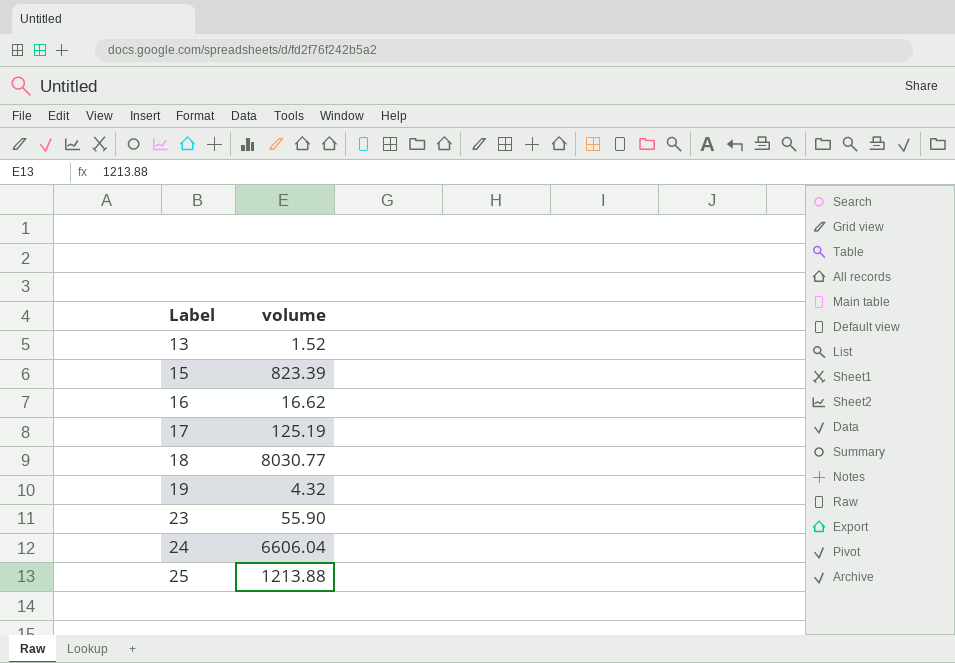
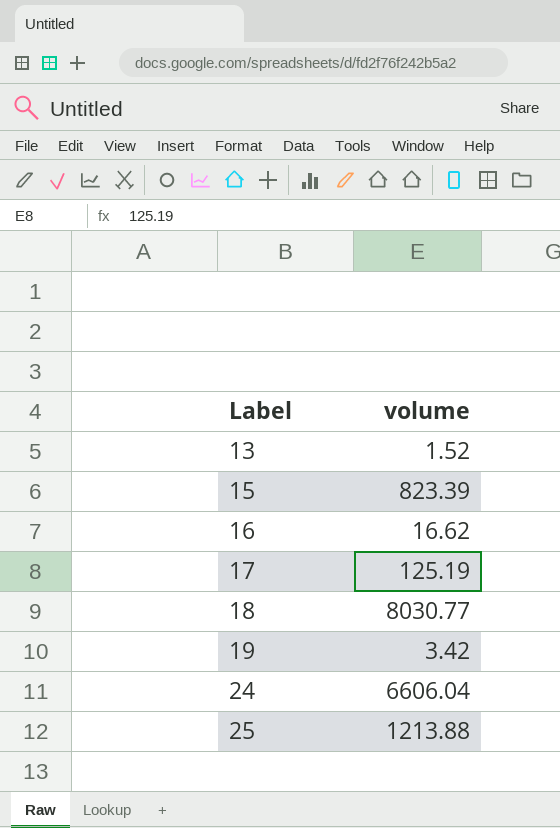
row 23: 55.90 -> none
19 | volume: 4.32 -> 3.42

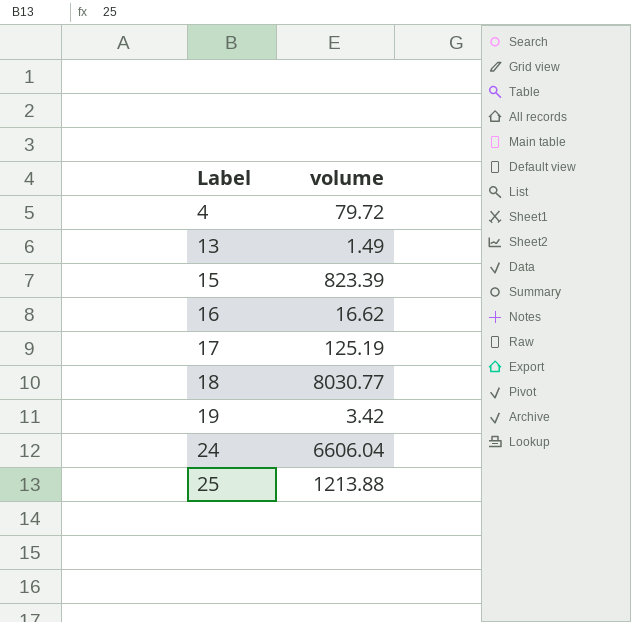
row 4: none -> 79.72
13 | volume: 1.52 -> 1.49

